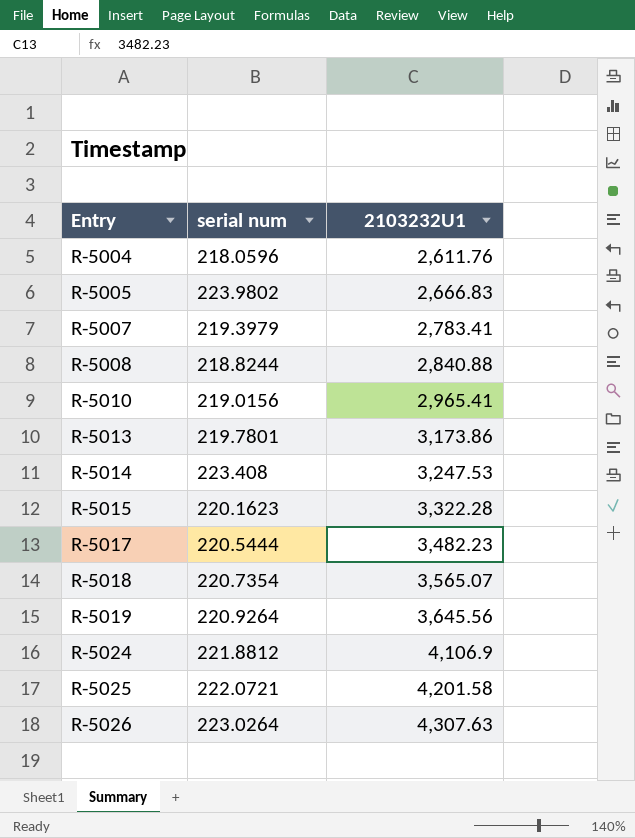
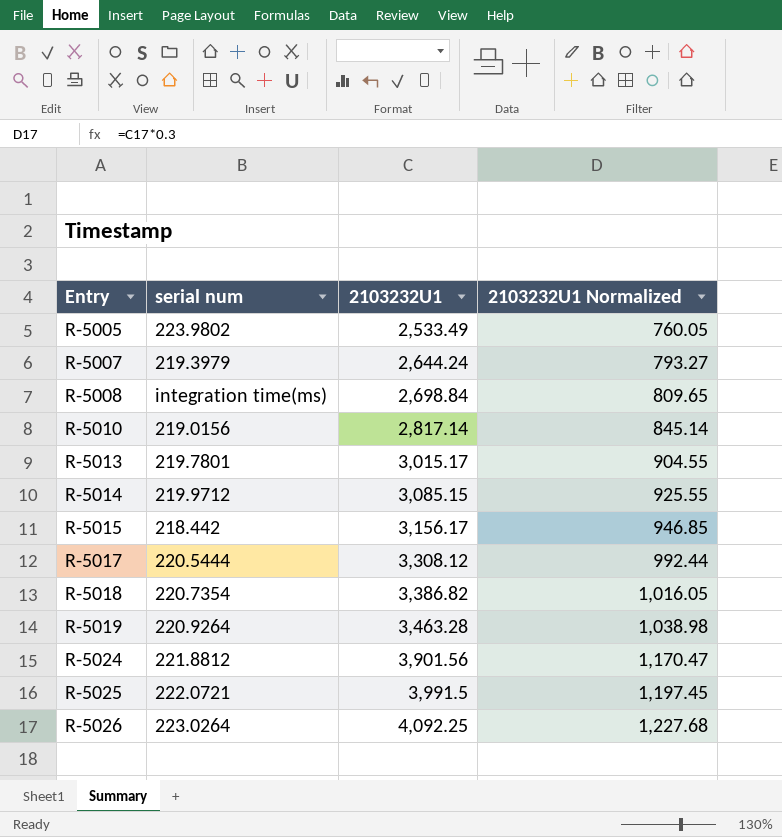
column 2103232U1 Normalized | formula: none -> [2103232U1] * 0.3
row R-5004: 218.0596 | 2,611.76 -> none
R-5005 | 2103232U1: 2,666.83 -> 2,533.49
R-5007 | 2103232U1: 2,783.41 -> 2,644.24
R-5008 | serial num: 218.8244 -> integration time(ms)
R-5008 | 2103232U1: 2,840.88 -> 2,698.84
R-5010 | 2103232U1: 2,965.41 -> 2,817.14
R-5013 | 2103232U1: 3,173.86 -> 3,015.17
R-5014 | serial num: 223.408 -> 219.9712
R-5014 | 2103232U1: 3,247.53 -> 3,085.15
R-5015 | serial num: 220.1623 -> 218.442
R-5015 | 2103232U1: 3,322.28 -> 3,156.17
R-5017 | 2103232U1: 3,482.23 -> 3,308.12
R-5018 | 2103232U1: 3,565.07 -> 3,386.82
R-5019 | 2103232U1: 3,645.56 -> 3,463.28
R-5024 | 2103232U1: 4,106.9 -> 3,901.56
R-5025 | 2103232U1: 4,201.58 -> 3,991.5
R-5026 | 2103232U1: 4,307.63 -> 4,092.25

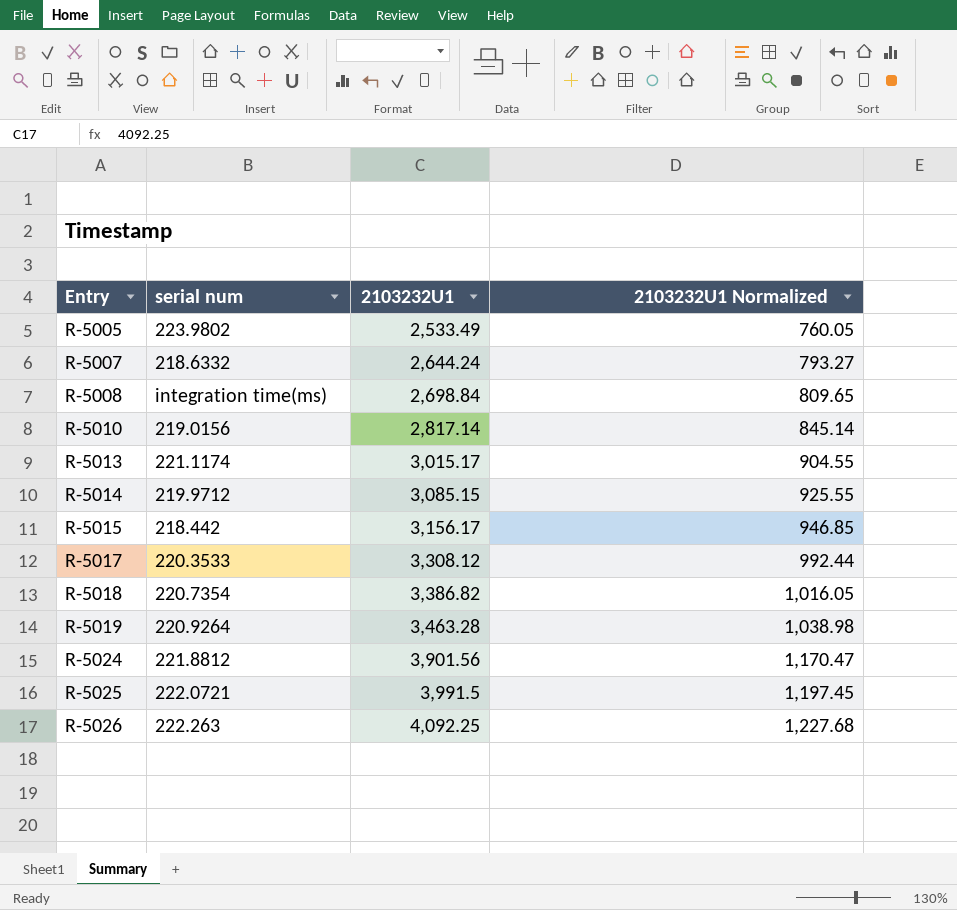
R-5007 | serial num: 219.3979 -> 218.6332
R-5013 | serial num: 219.7801 -> 221.1174
R-5017 | serial num: 220.5444 -> 220.3533
R-5026 | serial num: 223.0264 -> 222.263

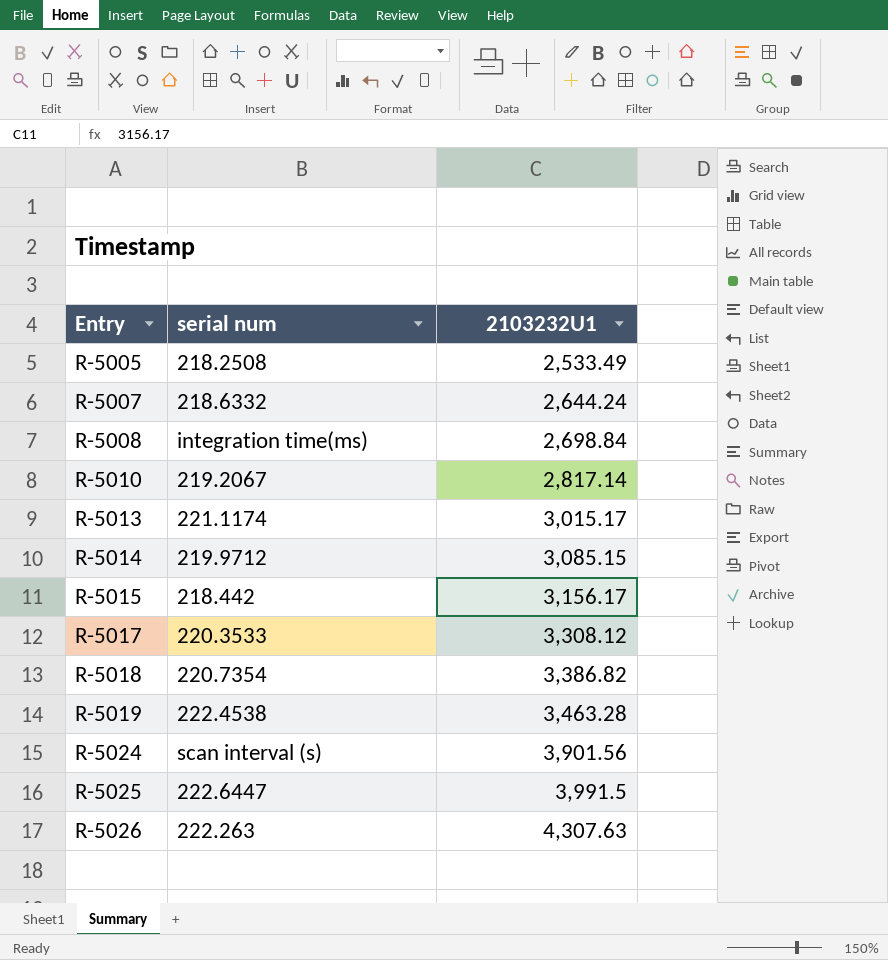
column 2103232U1 Normalized | formula: [2103232U1] * 0.3 -> none
R-5005 | serial num: 223.9802 -> 218.2508
R-5010 | serial num: 219.0156 -> 219.2067
R-5019 | serial num: 220.9264 -> 222.4538
R-5024 | serial num: 221.8812 -> scan interval (s)
R-5025 | serial num: 222.0721 -> 222.6447
R-5026 | 2103232U1: 4,092.25 -> 4,307.63

